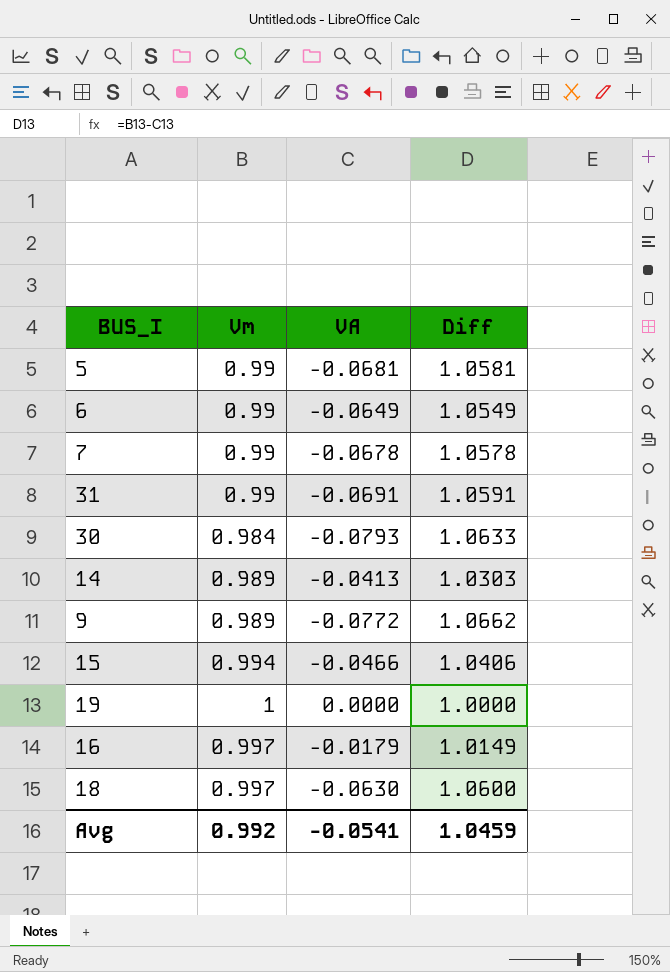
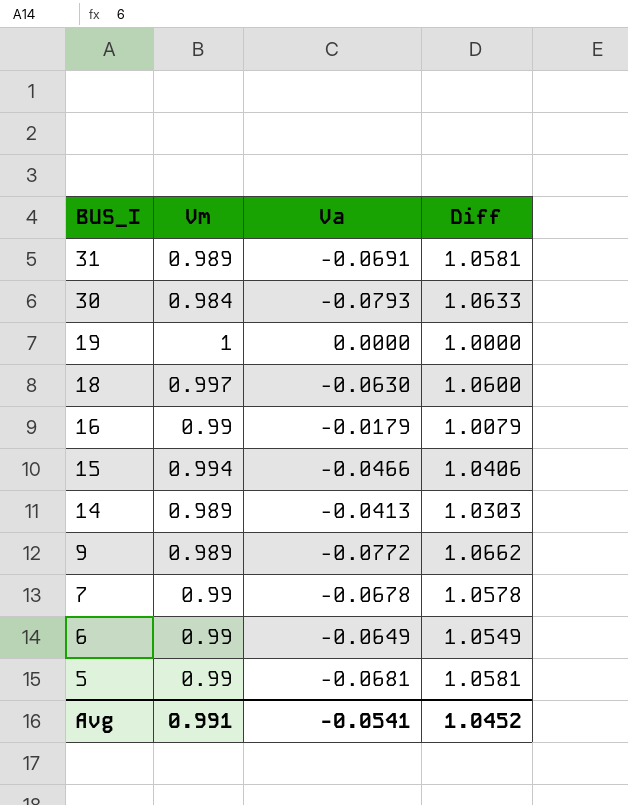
row order: none -> BUS_I descending
column name: VA -> Va
31 | Vm: 0.99 -> 0.989
31 | Diff: 1.0591 -> 1.0581
16 | Vm: 0.997 -> 0.99
16 | Diff: 1.0149 -> 1.0079
Avg | Vm: 0.992 -> 0.991
Avg | Diff: 1.0459 -> 1.0452

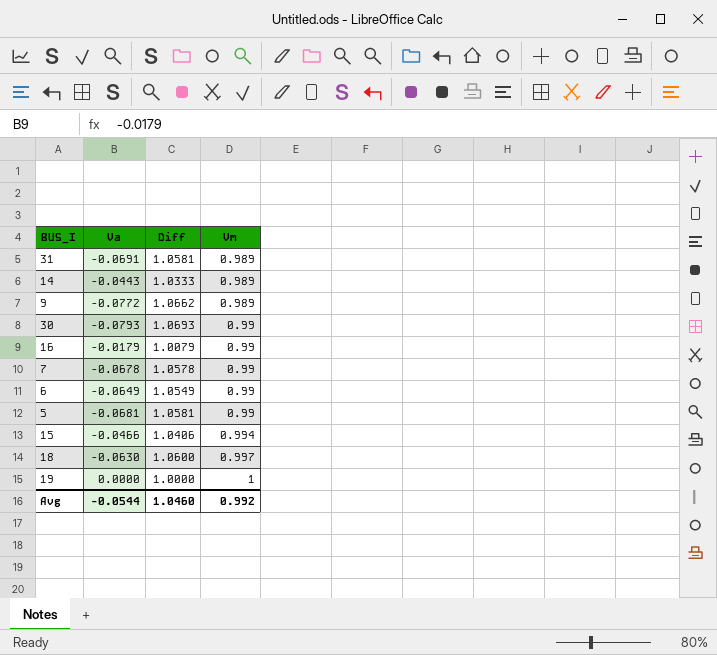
row order: BUS_I descending -> Vm ascending
column Vm | position: 2 -> 4
14 | Va: -0.0413 -> -0.0443
14 | Diff: 1.0303 -> 1.0333
30 | Diff: 1.0633 -> 1.0693
30 | Vm: 0.984 -> 0.99
Avg | Va: -0.0541 -> -0.0544
Avg | Diff: 1.0452 -> 1.0460
Avg | Vm: 0.991 -> 0.992

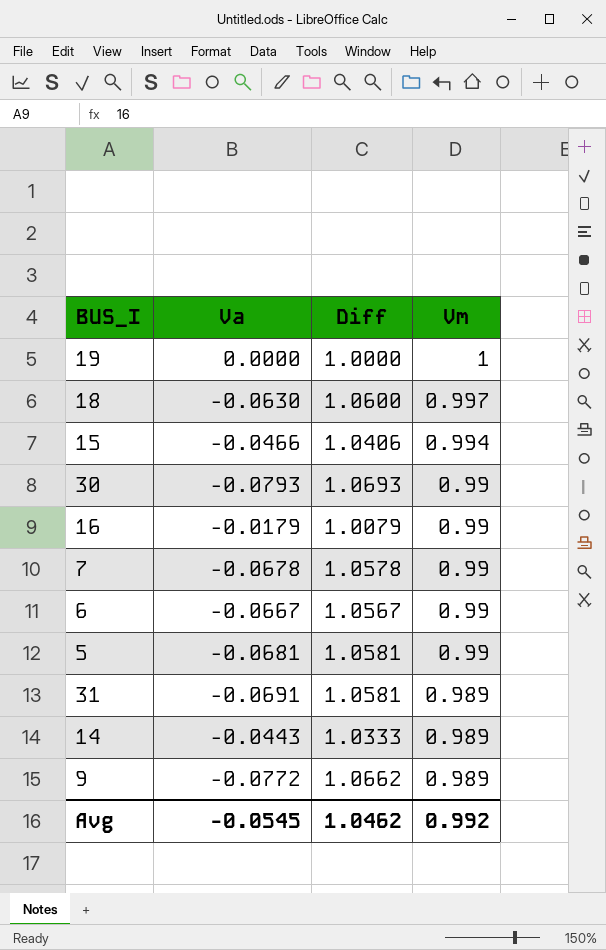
row order: Vm ascending -> Vm descending
6 | Va: -0.0649 -> -0.0667
6 | Diff: 1.0549 -> 1.0567
Avg | Va: -0.0544 -> -0.0545
Avg | Diff: 1.0460 -> 1.0462

